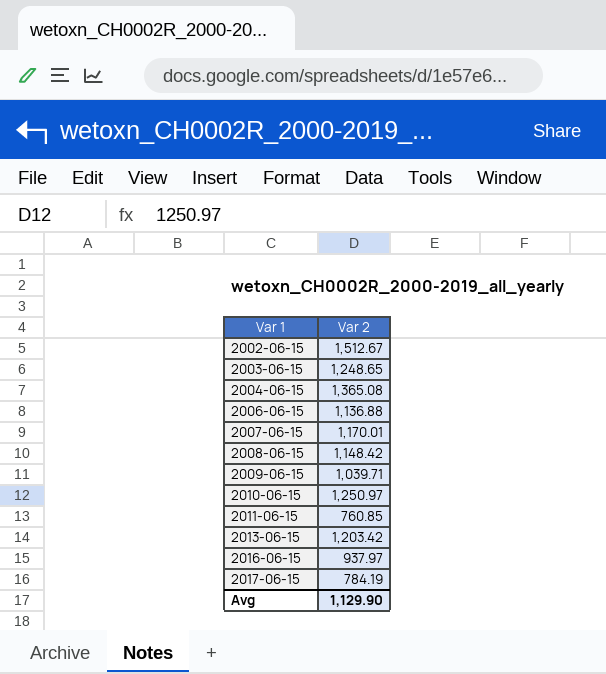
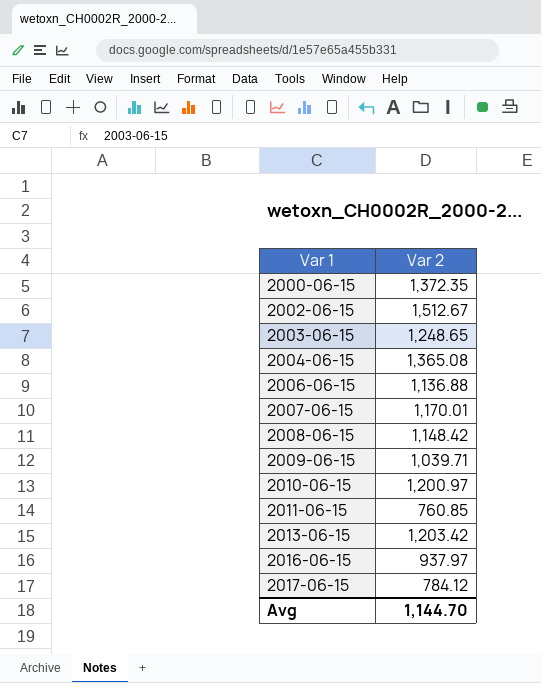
row 2000-06-15: none -> 1,372.35
2010-06-15 | Var 2: 1,250.97 -> 1,200.97
2017-06-15 | Var 2: 784.19 -> 784.12
Avg | Var 2: 1,129.90 -> 1,144.70

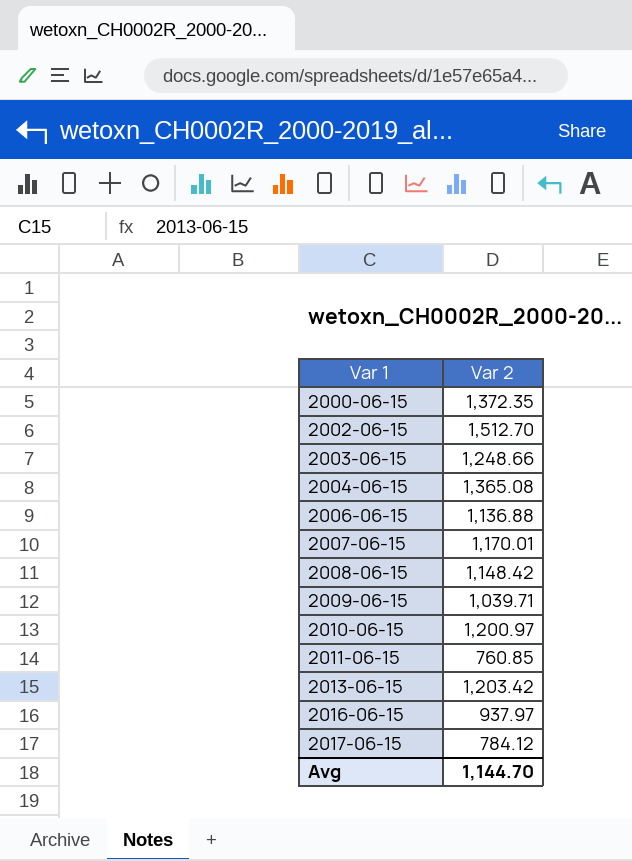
2002-06-15 | Var 2: 1,512.67 -> 1,512.70
2003-06-15 | Var 2: 1,248.65 -> 1,248.66

